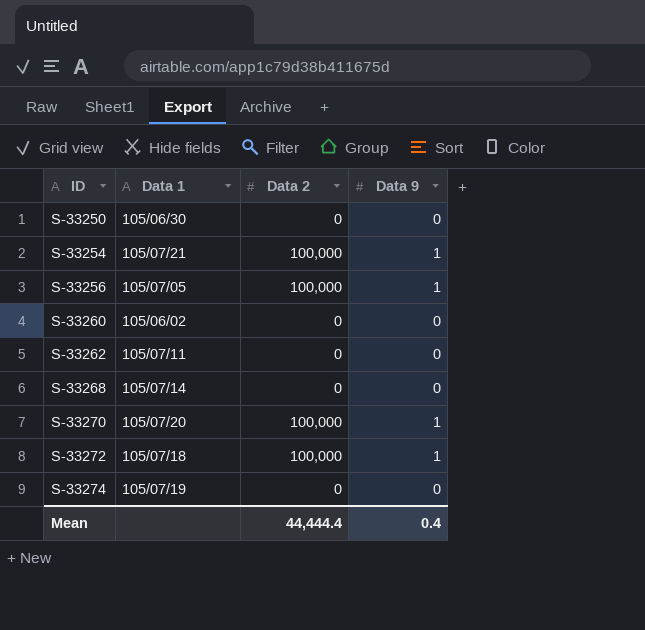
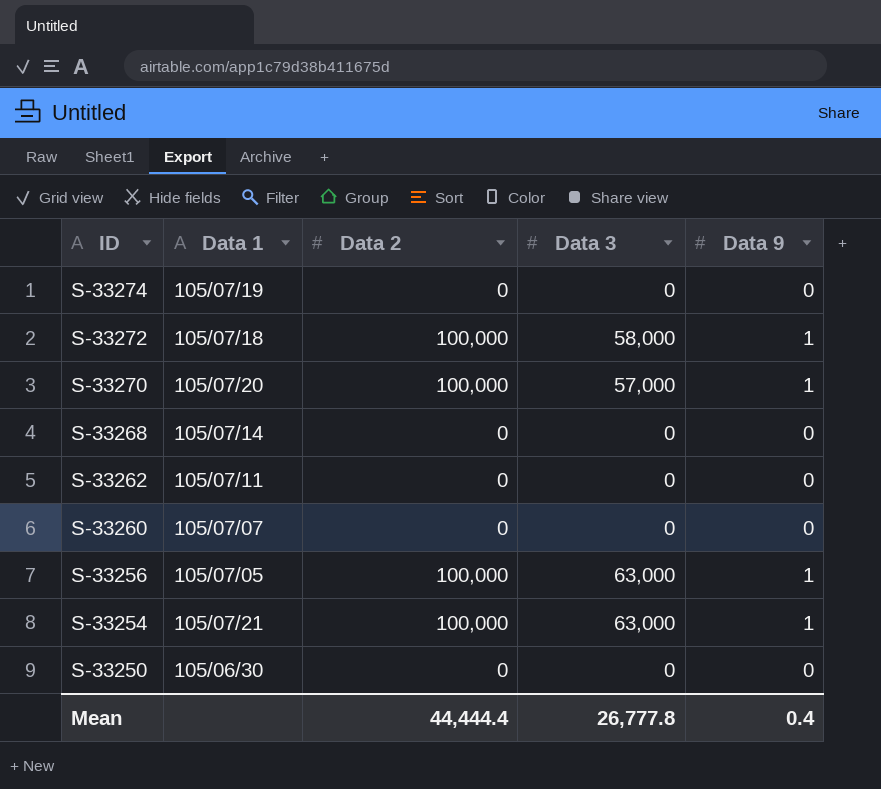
row order: ID ascending -> ID descending
column Data 3 | position: none -> 4
S-33260 | Data 1: 105/06/02 -> 105/07/07

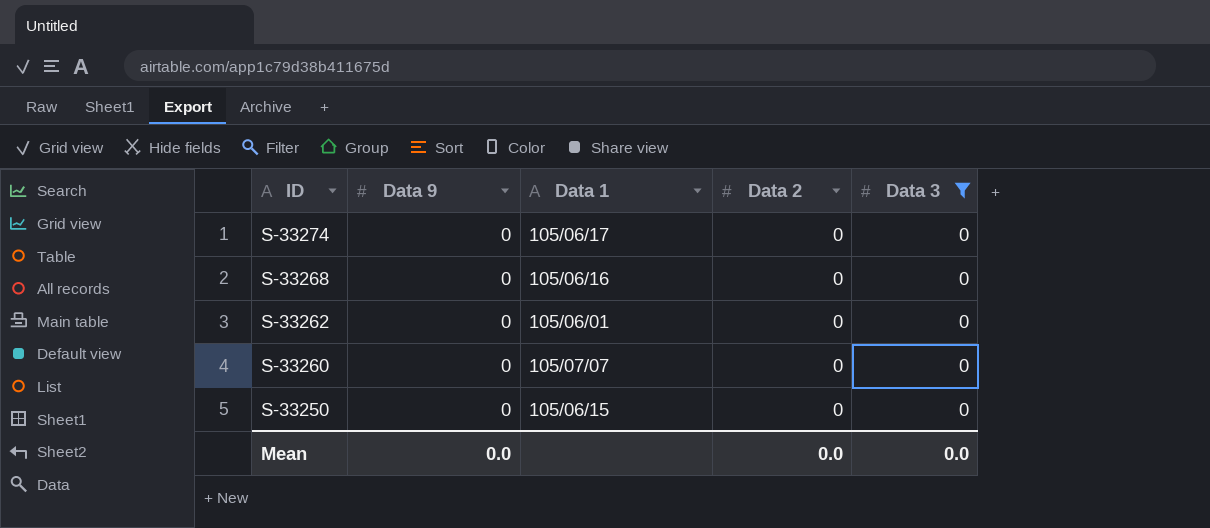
filter: none -> Data 3 = 0
column Data 9 | position: 5 -> 2
S-33274 | Data 1: 105/07/19 -> 105/06/17
S-33268 | Data 1: 105/07/14 -> 105/06/16
S-33262 | Data 1: 105/07/11 -> 105/06/01
S-33250 | Data 1: 105/06/30 -> 105/06/15
Mean | Data 9: 0.4 -> 0.0
Mean | Data 2: 44,444.4 -> 0.0
Mean | Data 3: 26,777.8 -> 0.0

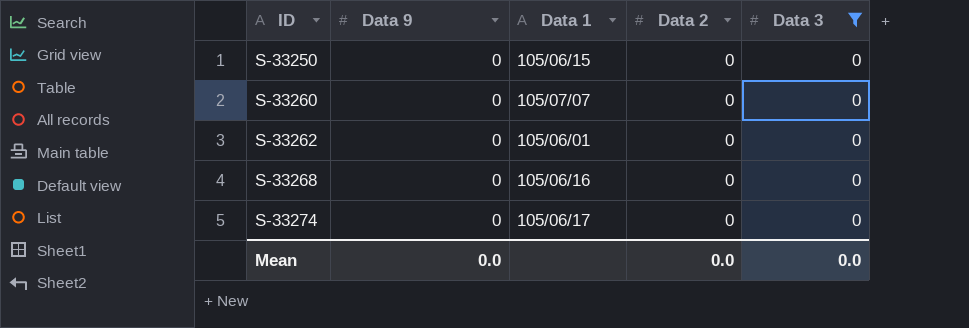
row order: ID descending -> ID ascending

